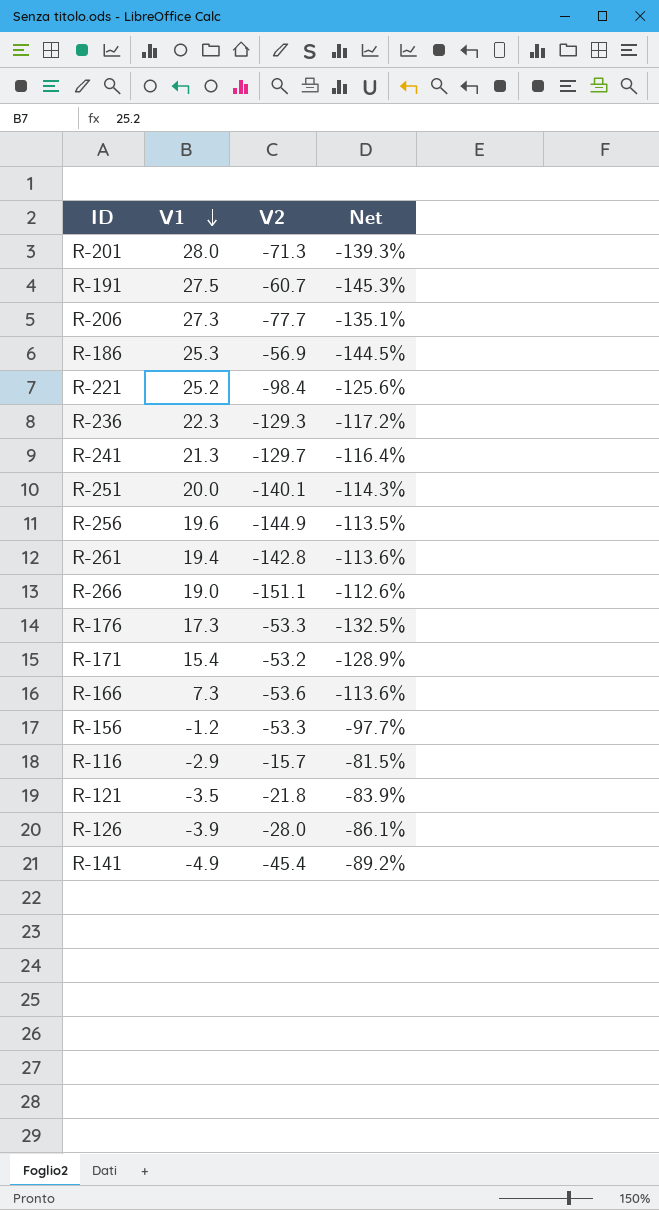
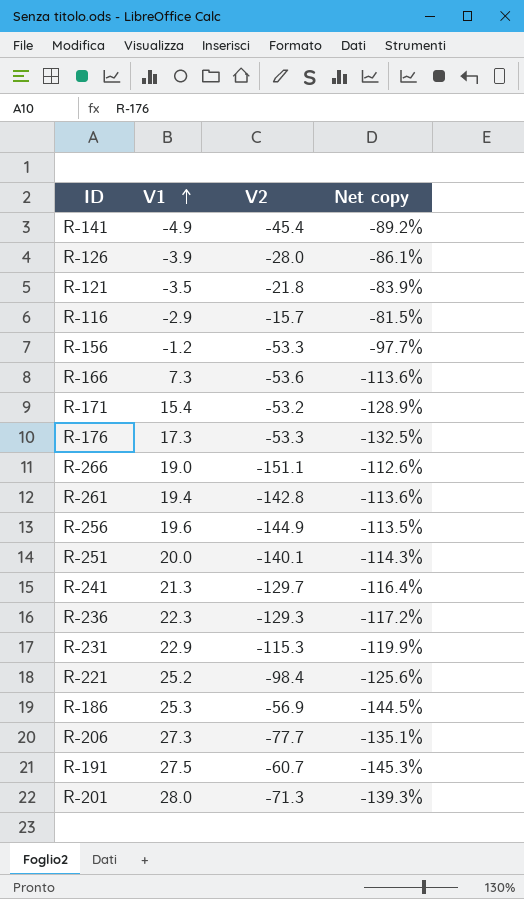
row order: V1 descending -> V1 ascending
column name: Net -> Net copy
row R-231: none -> 22.9 | -115.3 | -119.9%

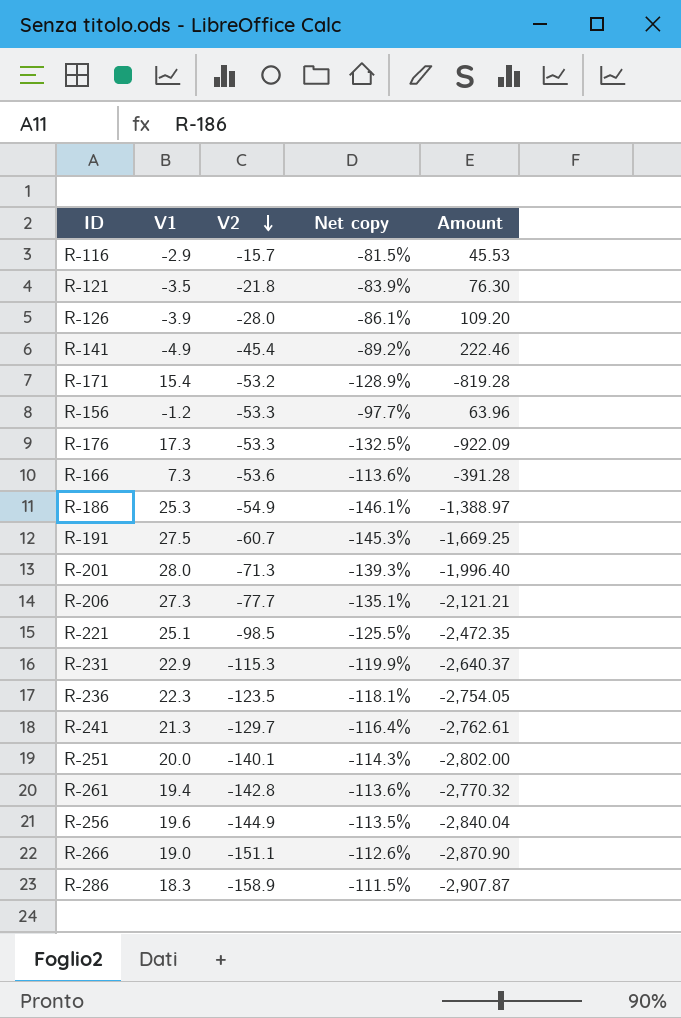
row order: V1 ascending -> V2 descending
column Amount | formula: none -> [V1] * [V2]
R-186 | V2: -56.9 -> -54.9
R-186 | Net copy: -144.5% -> -146.1%
R-221 | V1: 25.2 -> 25.1
R-221 | V2: -98.4 -> -98.5
R-221 | Net copy: -125.6% -> -125.5%
R-236 | V2: -129.3 -> -123.5
R-236 | Net copy: -117.2% -> -118.1%
row R-286: none -> 18.3 | -158.9 | -111.5% | -2,907.87

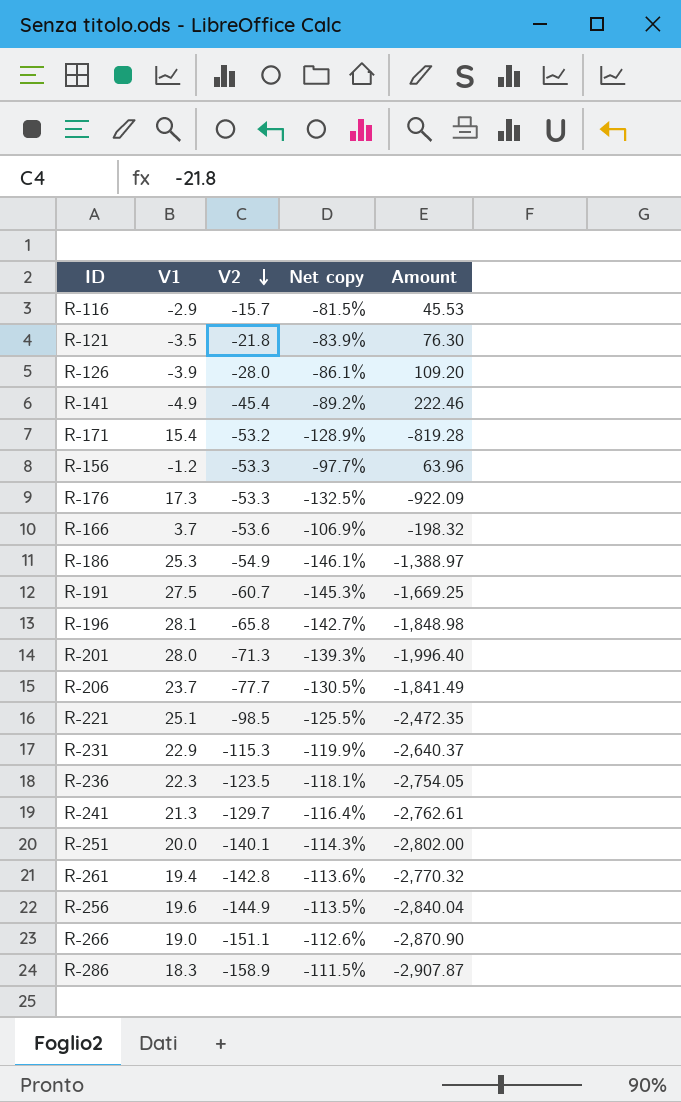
R-166 | V1: 7.3 -> 3.7
R-166 | Net copy: -113.6% -> -106.9%
R-166 | Amount: -391.28 -> -198.32
row R-196: none -> 28.1 | -65.8 | -142.7% | -1,848.98
R-206 | V1: 27.3 -> 23.7
R-206 | Net copy: -135.1% -> -130.5%
R-206 | Amount: -2,121.21 -> -1,841.49

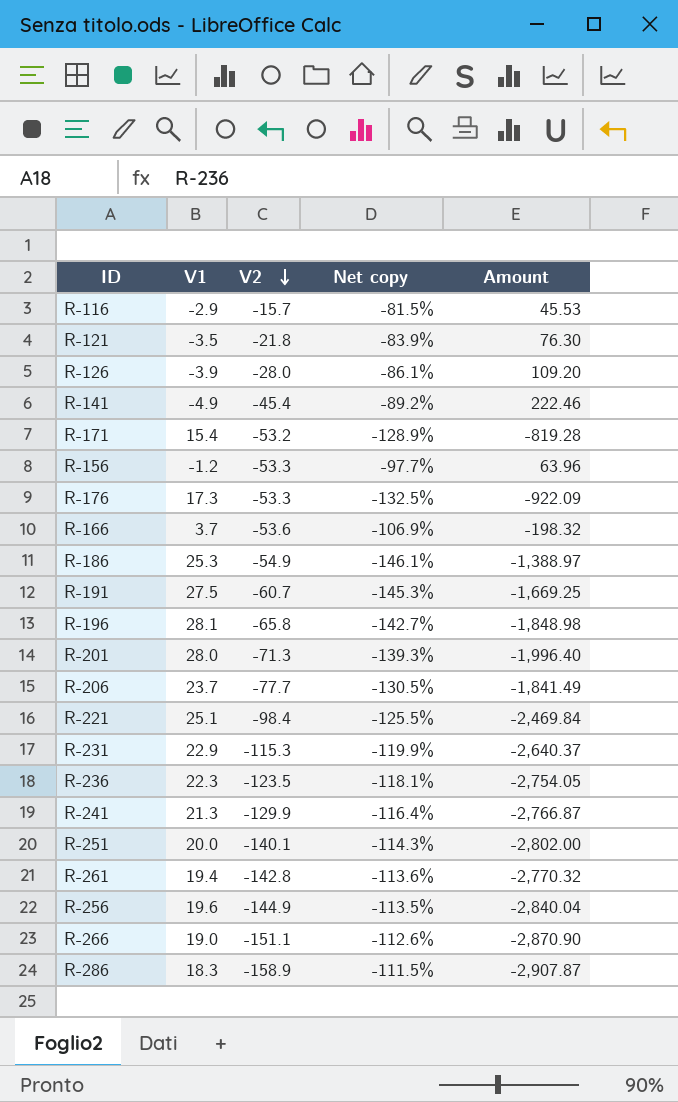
R-221 | V2: -98.5 -> -98.4
R-221 | Amount: -2,472.35 -> -2,469.84
R-241 | V2: -129.7 -> -129.9
R-241 | Amount: -2,762.61 -> -2,766.87

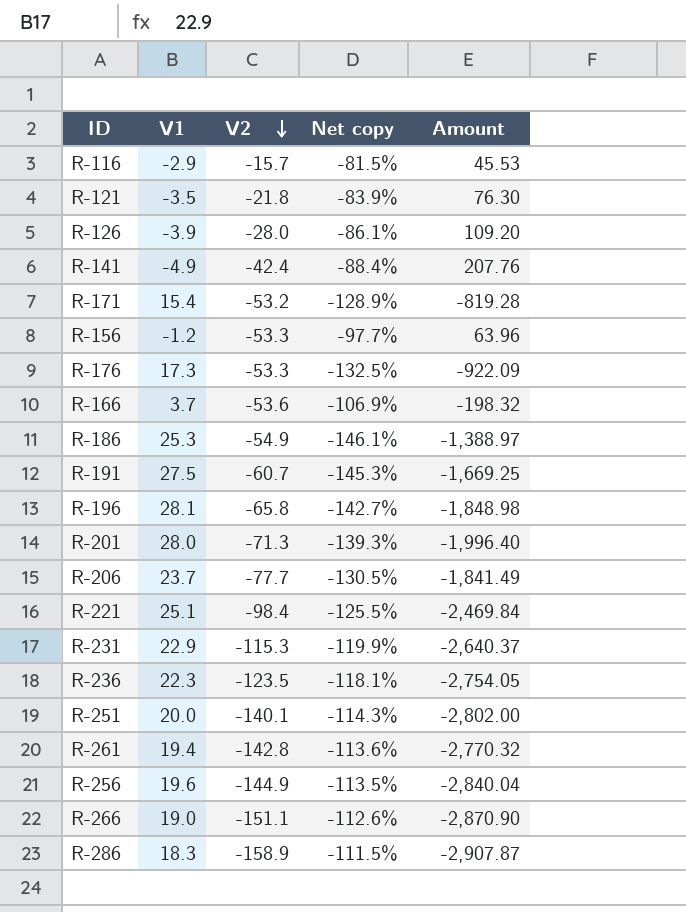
row R-241: 21.3 | -129.9 | -116.4% | -2,766.87 -> none
R-141 | V2: -45.4 -> -42.4
R-141 | Net copy: -89.2% -> -88.4%
R-141 | Amount: 222.46 -> 207.76

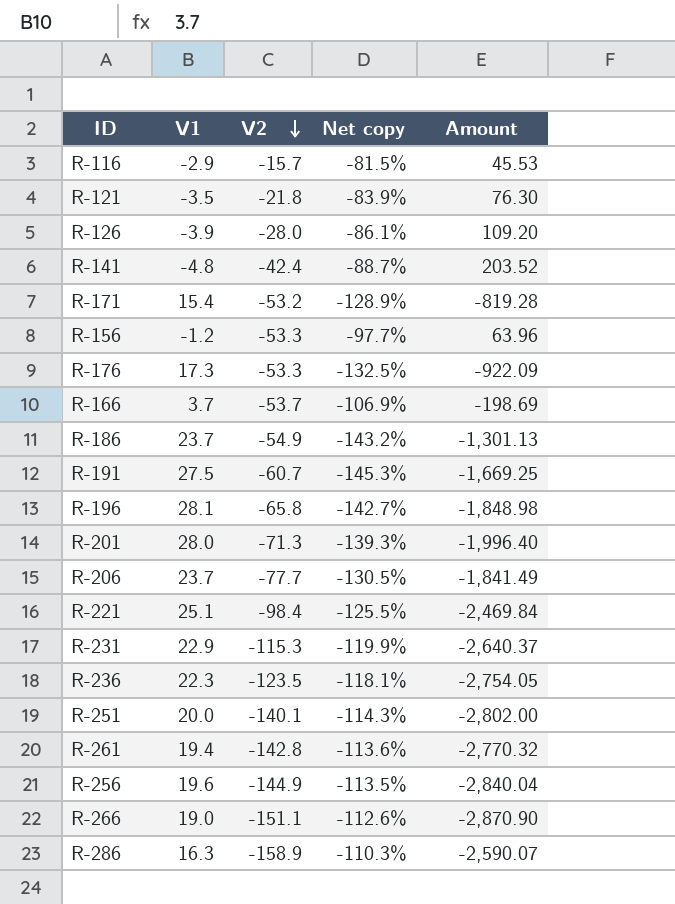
R-141 | V1: -4.9 -> -4.8
R-141 | Net copy: -88.4% -> -88.7%
R-141 | Amount: 207.76 -> 203.52
R-166 | V2: -53.6 -> -53.7
R-166 | Amount: -198.32 -> -198.69
R-186 | V1: 25.3 -> 23.7
R-186 | Net copy: -146.1% -> -143.2%
R-186 | Amount: -1,388.97 -> -1,301.13
R-286 | V1: 18.3 -> 16.3
R-286 | Net copy: -111.5% -> -110.3%
R-286 | Amount: -2,907.87 -> -2,590.07

